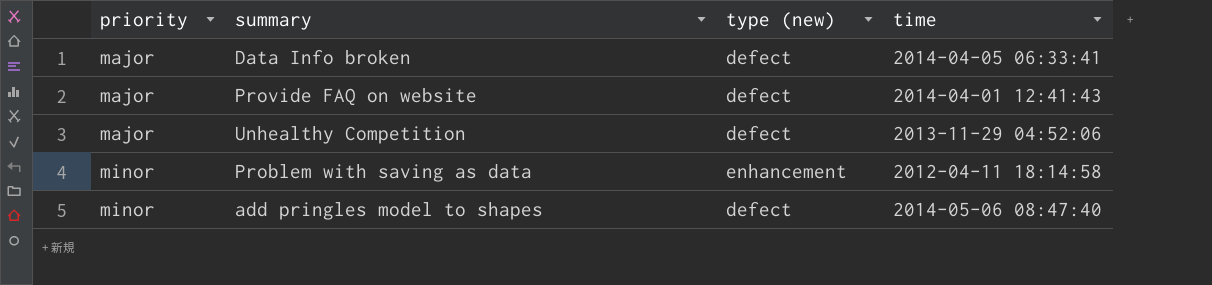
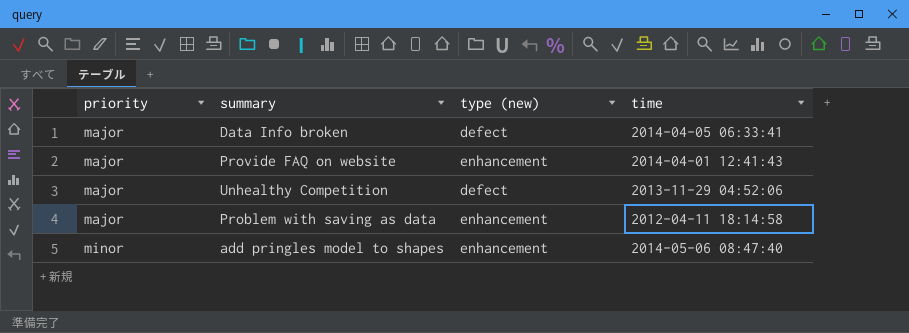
Provide FAQ on website | type (new): defect -> enhancement
Problem with saving as data | priority: minor -> major
add pringles model to shapes | type (new): defect -> enhancement

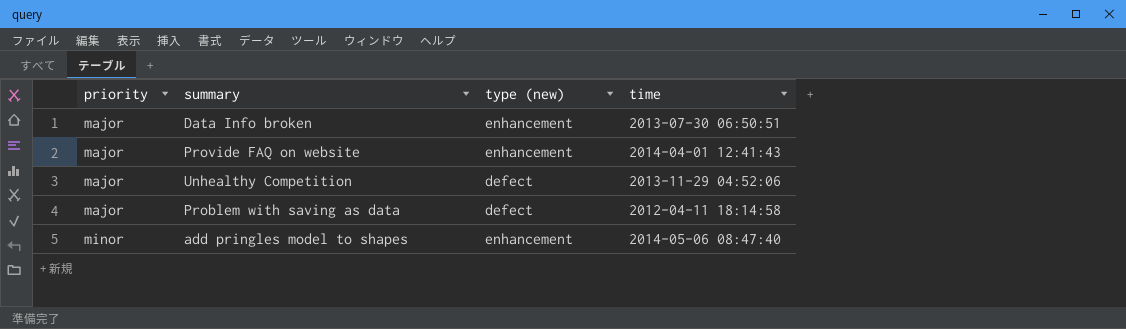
Data Info broken | type (new): defect -> enhancement
Data Info broken | time: 2014-04-05 06:33:41 -> 2013-07-30 06:50:51
Problem with saving as data | type (new): enhancement -> defect

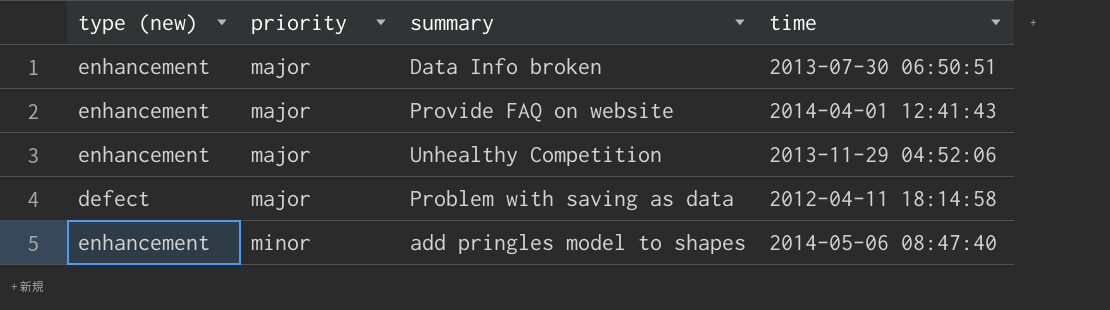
column type (new) | position: 3 -> 1
Unhealthy Competition | type (new): defect -> enhancement

